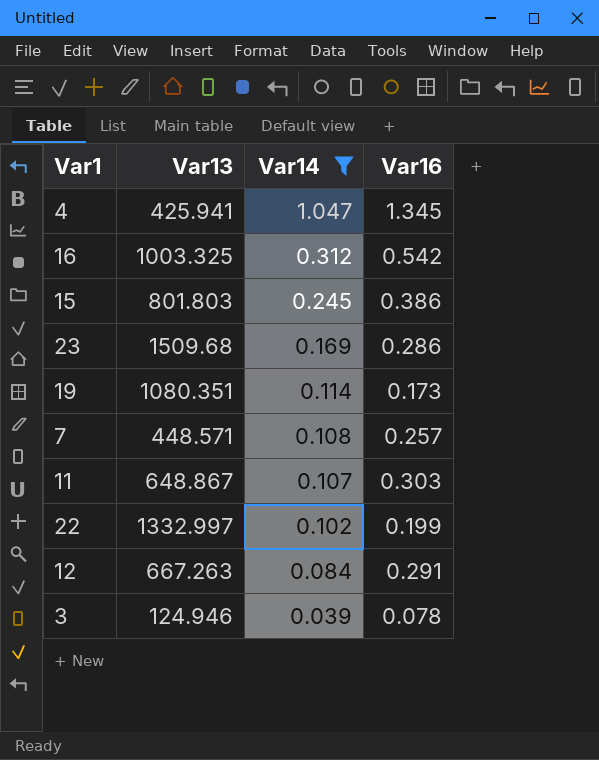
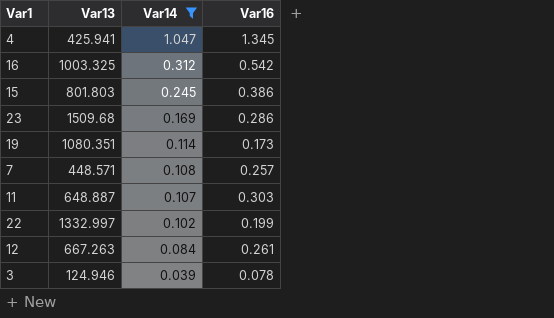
11 | Var13: 648.867 -> 648.887
12 | Var16: 0.291 -> 0.261

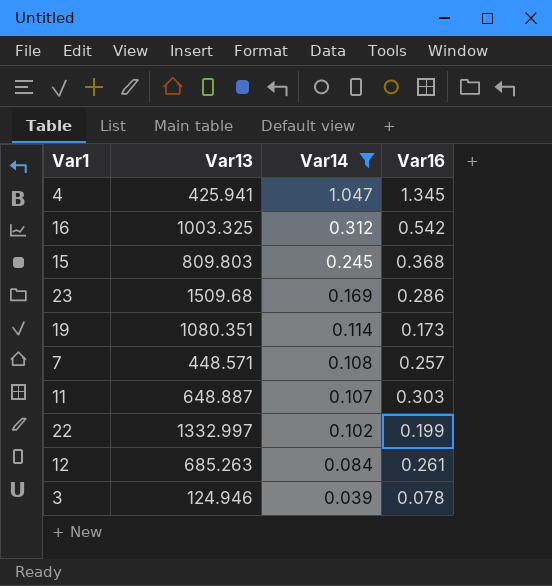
15 | Var13: 801.803 -> 809.803
15 | Var16: 0.386 -> 0.368
12 | Var13: 667.263 -> 685.263

